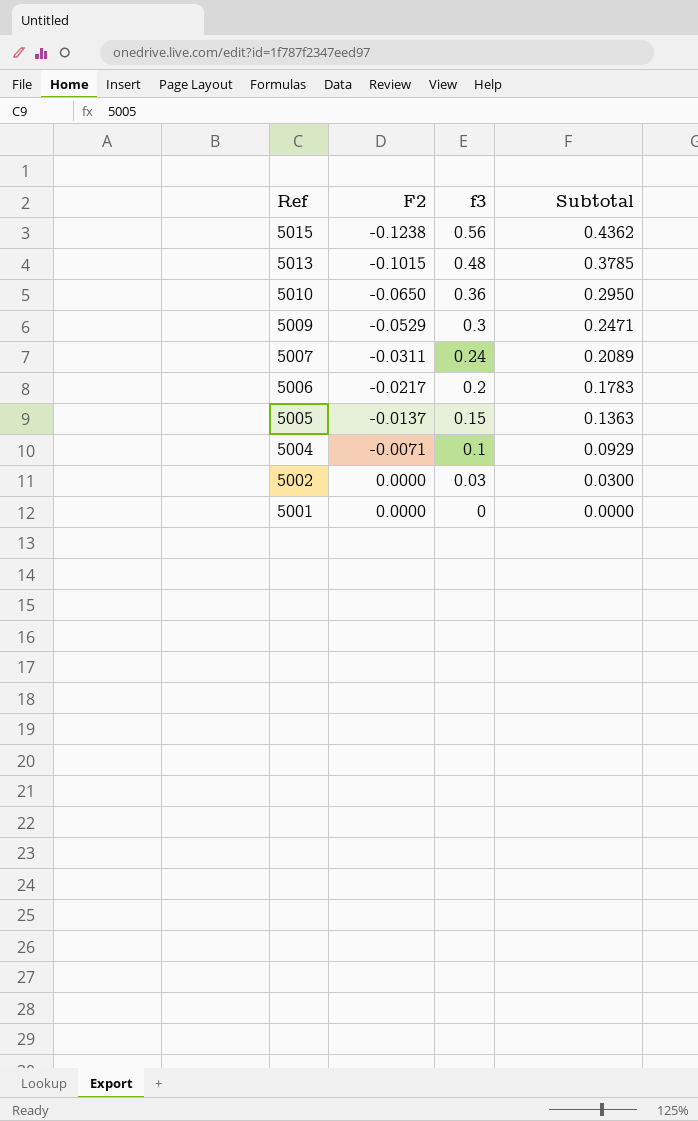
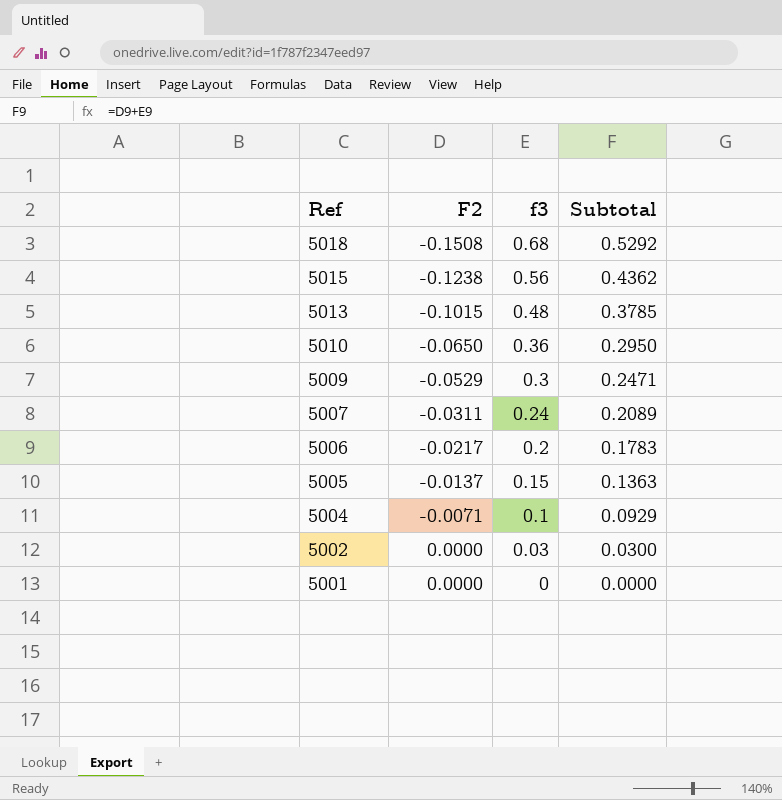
row 5018: none -> -0.1508 | 0.68 | 0.5292

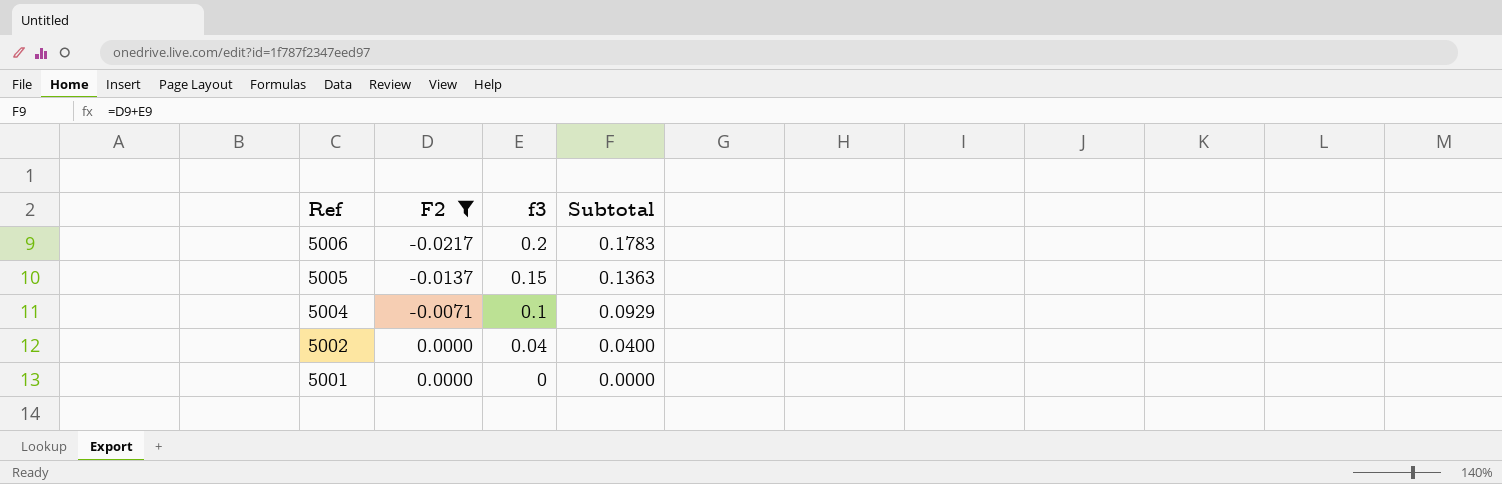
filter: none -> F2 >= -0.0217
5002 | f3: 0.03 -> 0.04
5002 | Subtotal: 0.0300 -> 0.0400

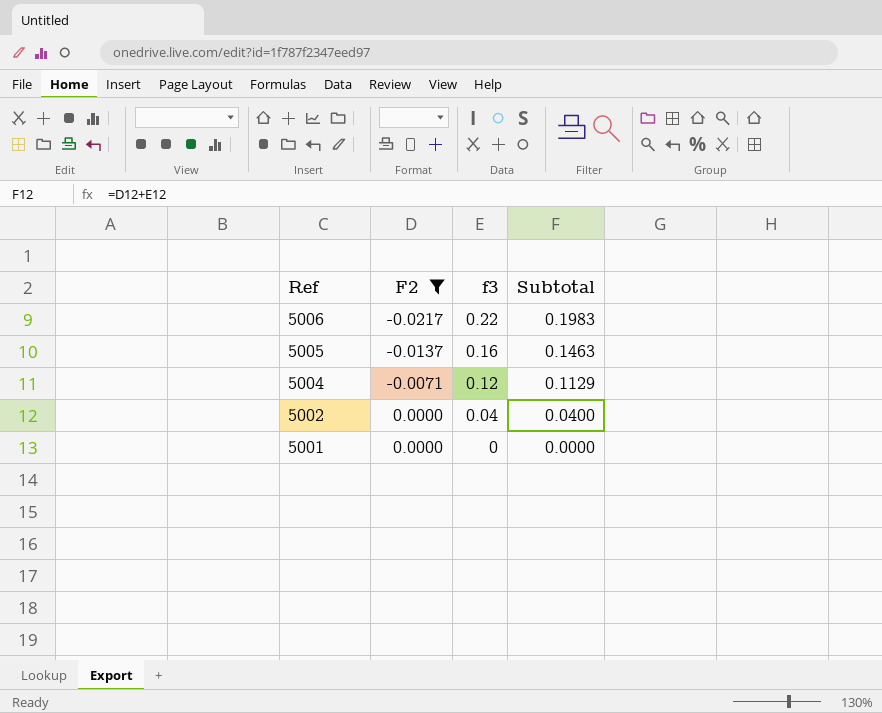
5006 | f3: 0.2 -> 0.22
5006 | Subtotal: 0.1783 -> 0.1983
5005 | f3: 0.15 -> 0.16
5005 | Subtotal: 0.1363 -> 0.1463
5004 | f3: 0.1 -> 0.12
5004 | Subtotal: 0.0929 -> 0.1129

